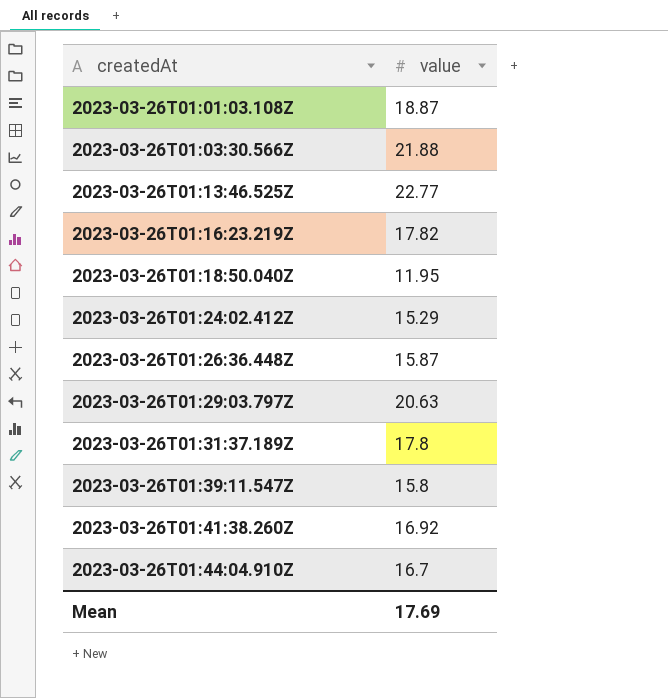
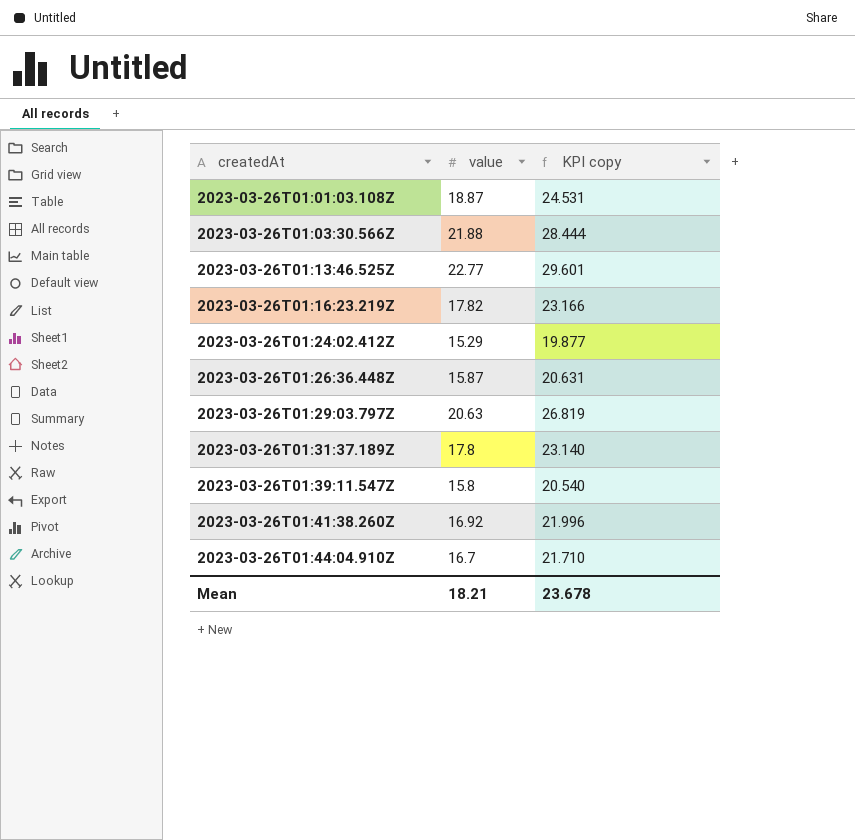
column KPI copy | formula: none -> [value] * 1.3
row 2023-03-26T01:18:50.040Z: 11.95 -> none
Mean | value: 17.69 -> 18.21

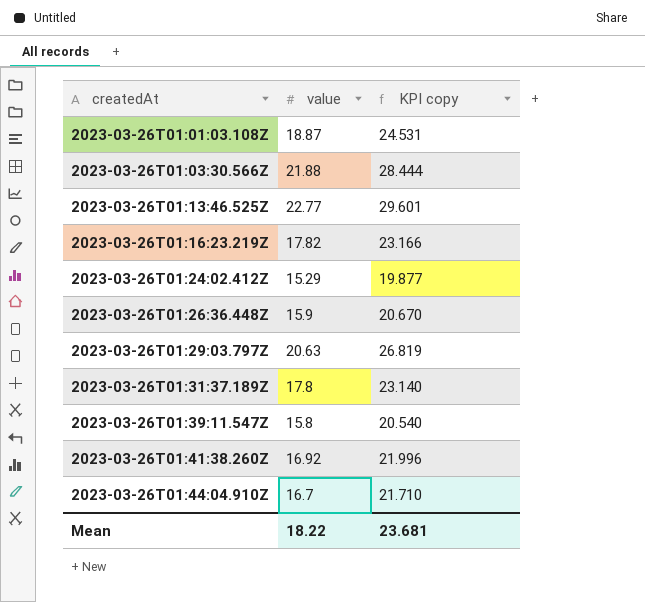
2023-03-26T01:26:36.448Z | value: 15.87 -> 15.9
2023-03-26T01:26:36.448Z | KPI copy: 20.631 -> 20.670
Mean | value: 18.21 -> 18.22
Mean | KPI copy: 23.678 -> 23.681

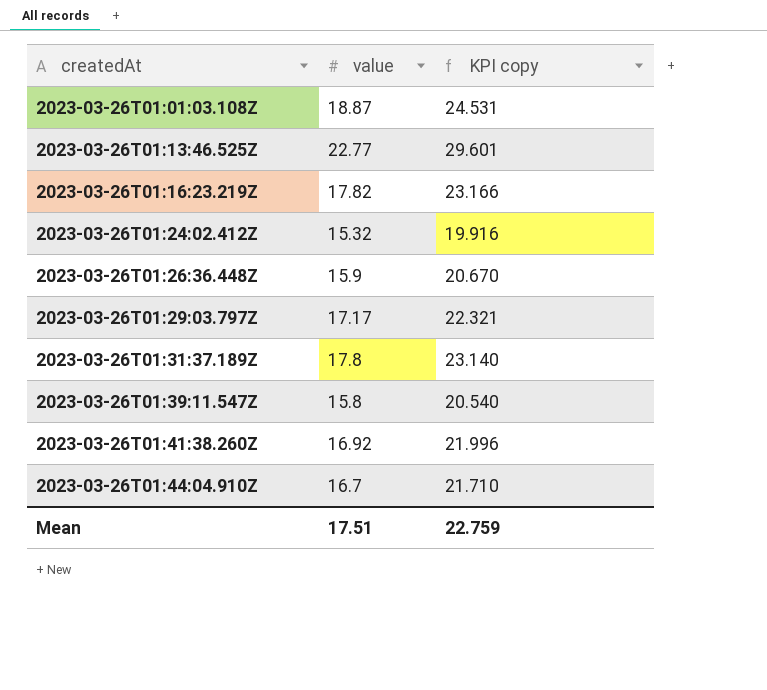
row 2023-03-26T01:03:30.566Z: 21.88 | 28.444 -> none
2023-03-26T01:24:02.412Z | value: 15.29 -> 15.32
2023-03-26T01:24:02.412Z | KPI copy: 19.877 -> 19.916
2023-03-26T01:29:03.797Z | value: 20.63 -> 17.17
2023-03-26T01:29:03.797Z | KPI copy: 26.819 -> 22.321
Mean | value: 18.22 -> 17.51
Mean | KPI copy: 23.681 -> 22.759

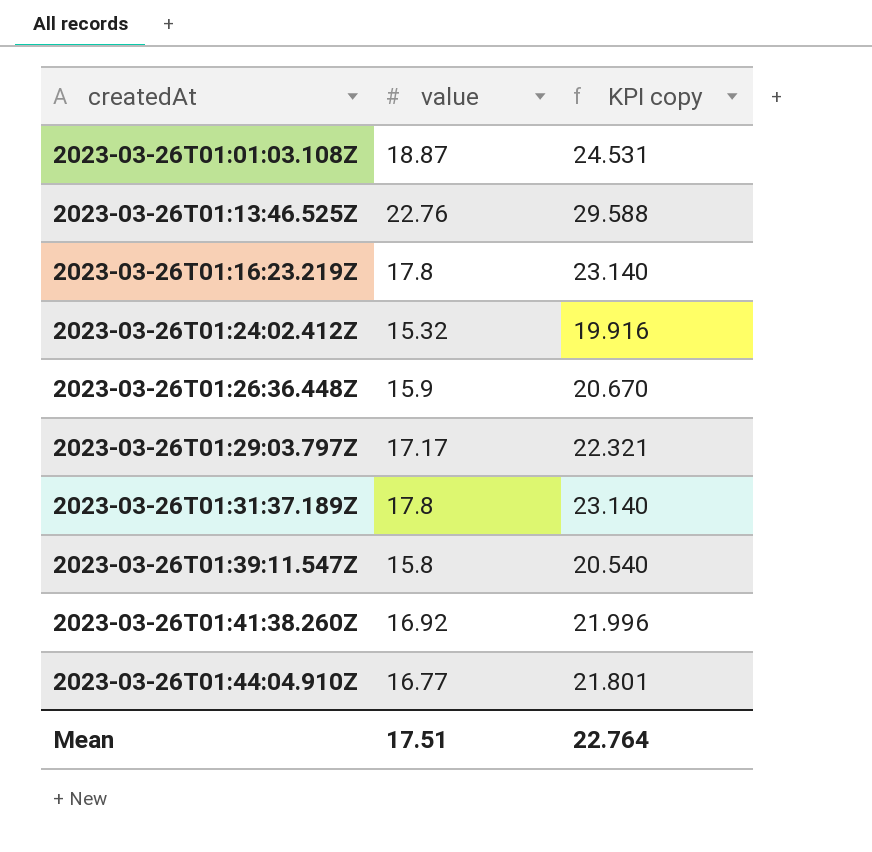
2023-03-26T01:13:46.525Z | value: 22.77 -> 22.76
2023-03-26T01:13:46.525Z | KPI copy: 29.601 -> 29.588
2023-03-26T01:16:23.219Z | value: 17.82 -> 17.8
2023-03-26T01:16:23.219Z | KPI copy: 23.166 -> 23.140
2023-03-26T01:44:04.910Z | value: 16.7 -> 16.77
2023-03-26T01:44:04.910Z | KPI copy: 21.710 -> 21.801
Mean | KPI copy: 22.759 -> 22.764

